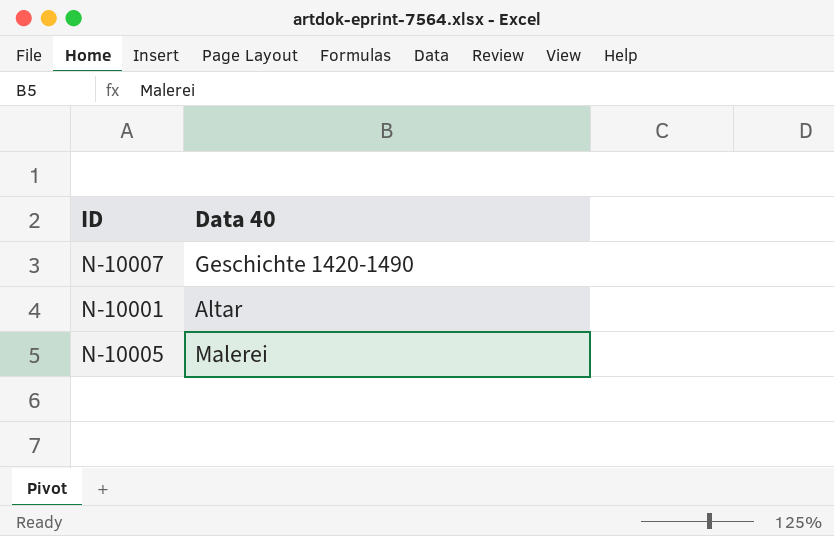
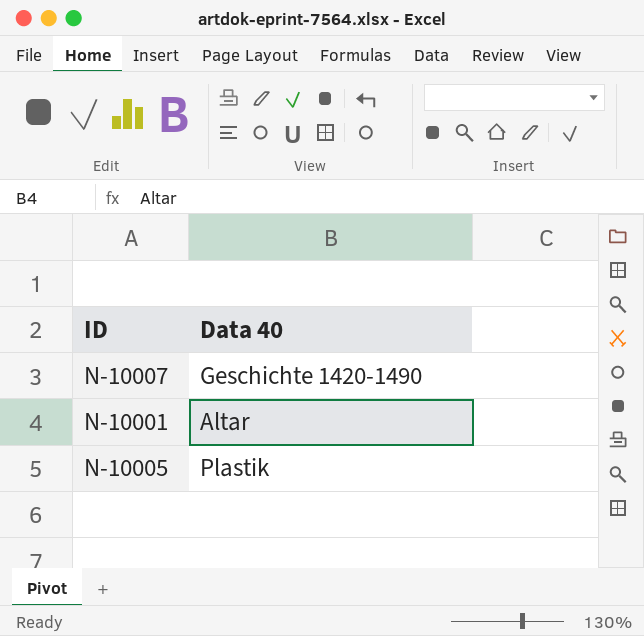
N-10005 | Data 40: Malerei -> Plastik

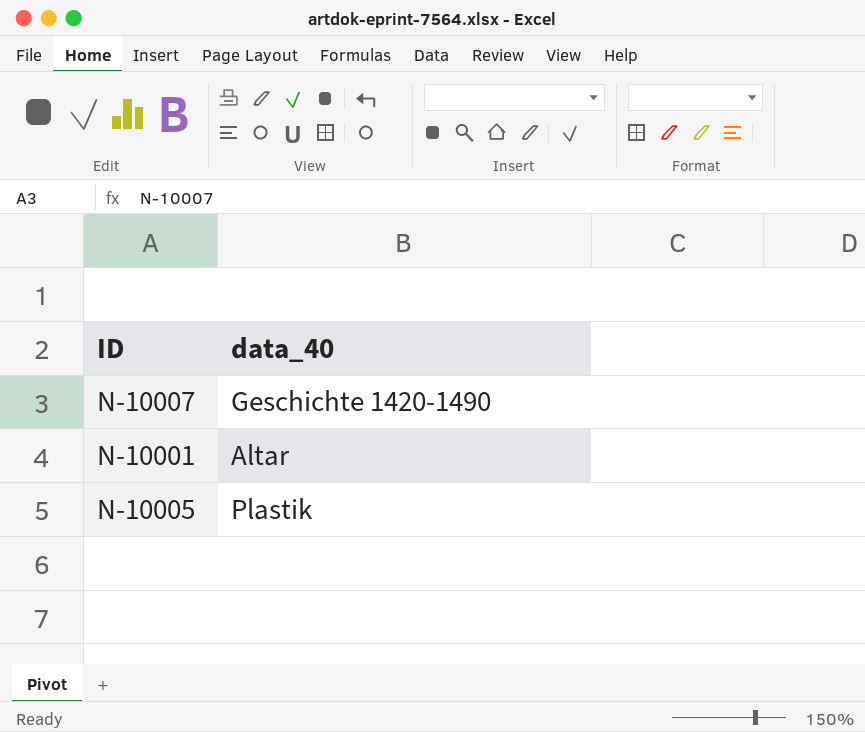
column name: Data 40 -> data_40

